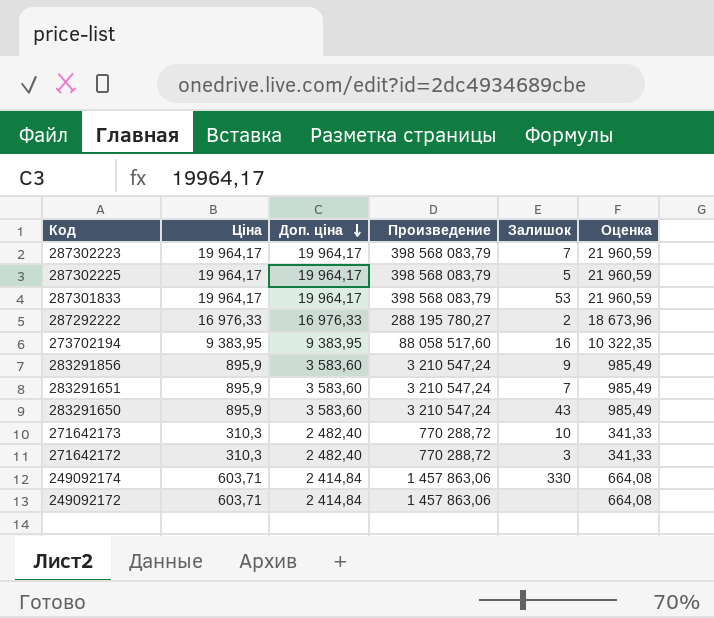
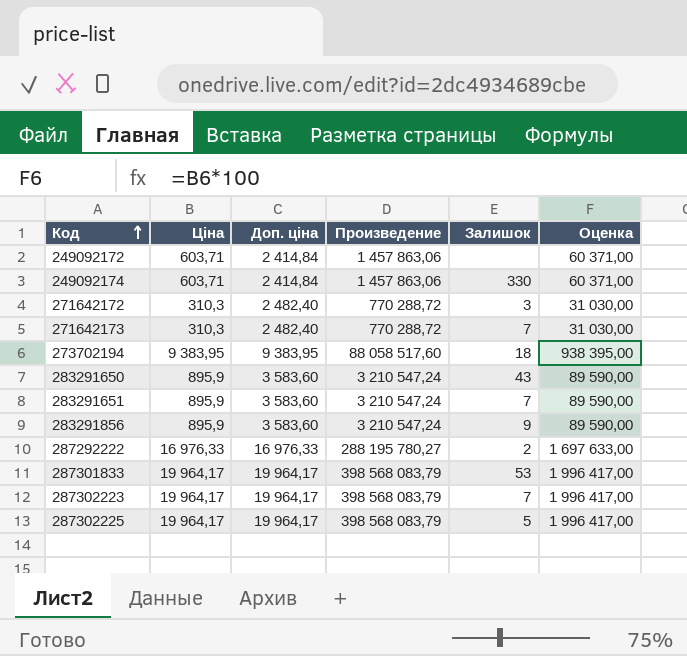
row order: Доп. ціна descending -> Код ascending
column Оценка | formula: [Ціна] * 1,1 -> [Ціна] * 100
271642173 | Залишок: 10 -> 7
273702194 | Залишок: 16 -> 18

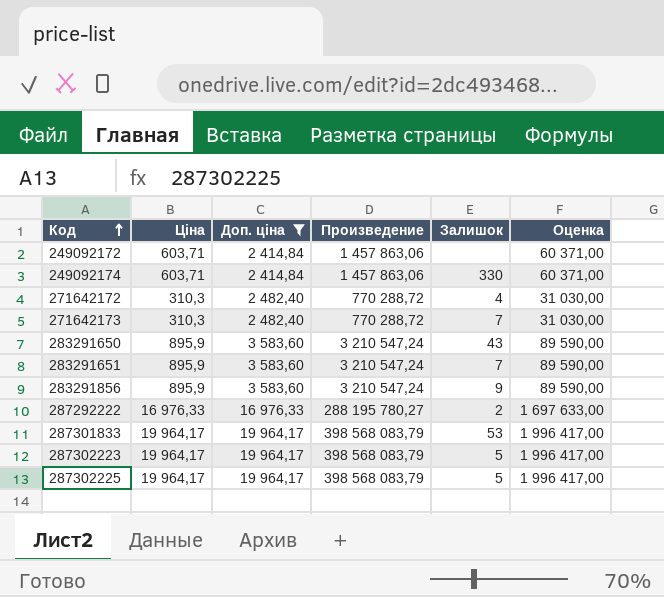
filter: none -> Доп. ціна != 9 383,95
271642172 | Залишок: 3 -> 4
287302223 | Залишок: 7 -> 5

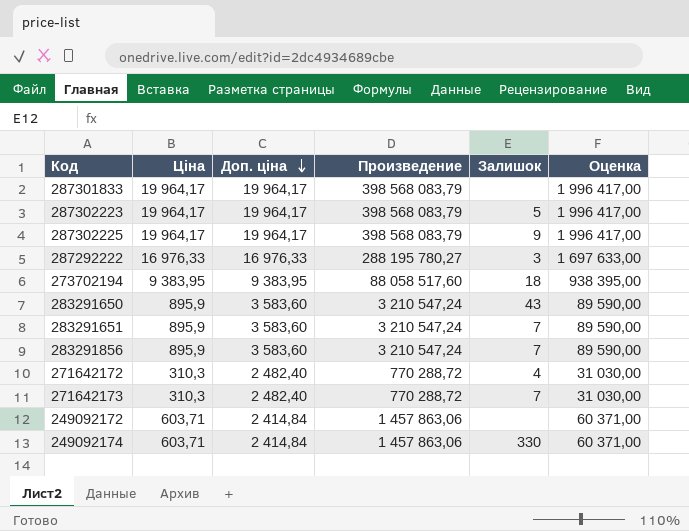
filter: Доп. ціна != 9 383,95 -> none
row order: Код ascending -> Доп. ціна descending
287301833 | Залишок: 53 -> none
287302225 | Залишок: 5 -> 9
287292222 | Залишок: 2 -> 3
283291856 | Залишок: 9 -> 7

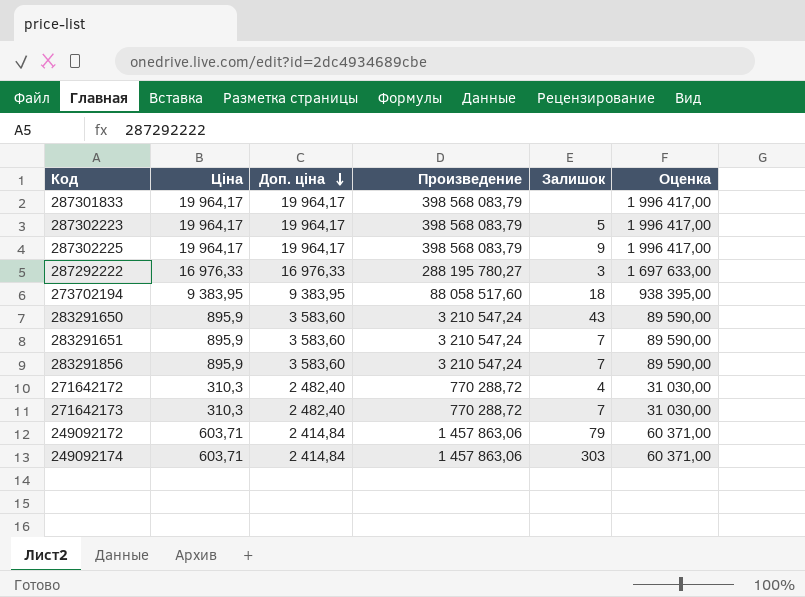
249092172 | Залишок: none -> 79
249092174 | Залишок: 330 -> 303

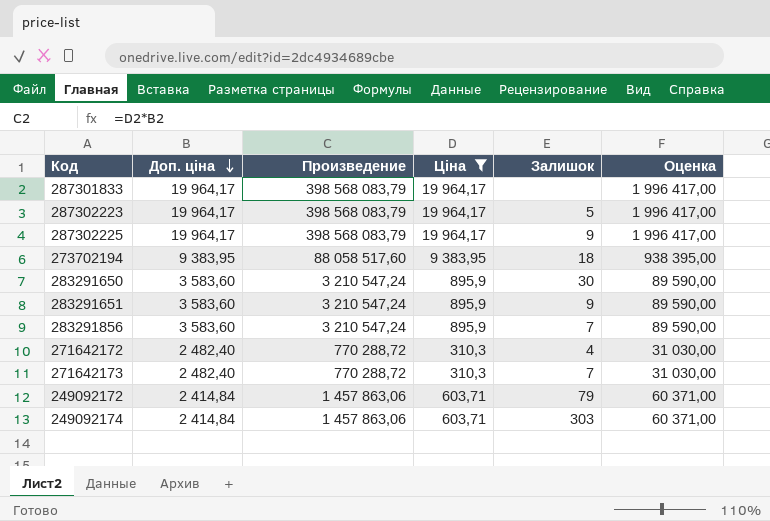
filter: none -> Ціна != 16 976,33
column Ціна | position: 2 -> 4
283291650 | Залишок: 43 -> 30
283291651 | Залишок: 7 -> 9

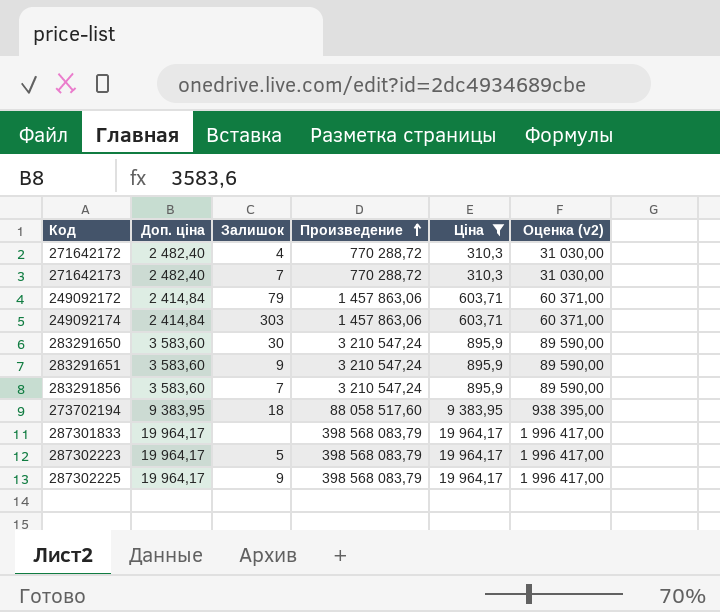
row order: Доп. ціна descending -> Произведение ascending
column Залишок | position: 5 -> 3
column name: Оценка -> Оценка (v2)

